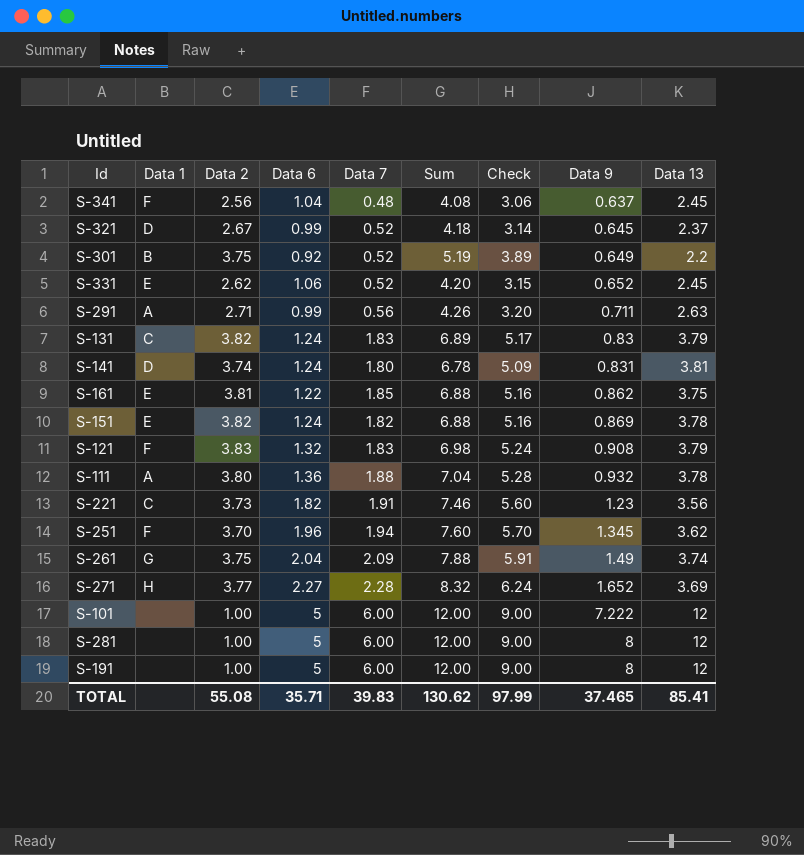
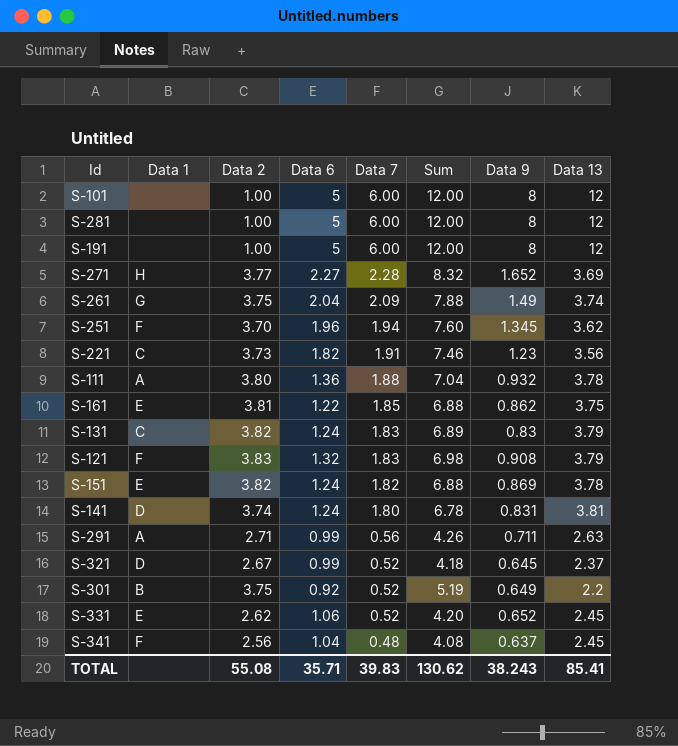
row order: Data 9 ascending -> Data 7 descending
column Check | formula: [Sum] * 0.75 -> none
S-101 | Data 9: 7.222 -> 8
TOTAL | Data 9: 37.465 -> 38.243

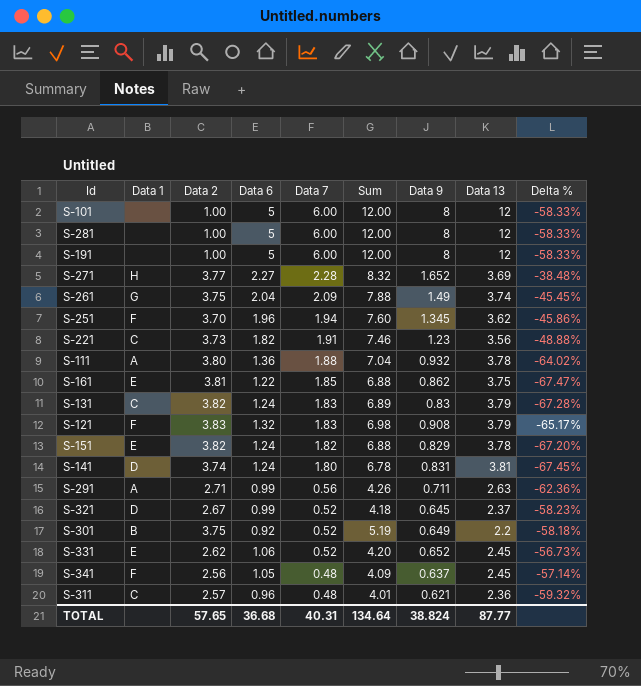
column Delta % | formula: none -> ([Data 6] - [Data 13]) / [Data 13]
S-151 | Data 9: 0.869 -> 0.829
S-341 | Data 6: 1.04 -> 1.05
S-341 | Sum: 4.08 -> 4.09
row S-311: none -> C | 2.57 | 0.96 | 0.48 | 4.01 | 0.621 | 2.36 | -59.32%
TOTAL | Data 2: 55.08 -> 57.65
TOTAL | Data 6: 35.71 -> 36.68
TOTAL | Data 7: 39.83 -> 40.31
TOTAL | Sum: 130.62 -> 134.64
TOTAL | Data 9: 38.243 -> 38.824
TOTAL | Data 13: 85.41 -> 87.77

